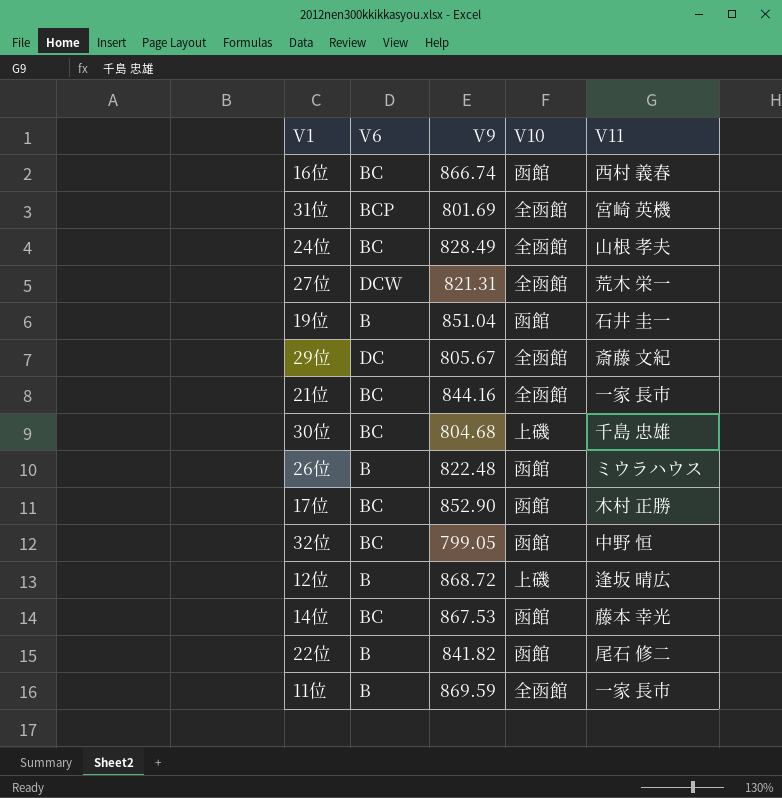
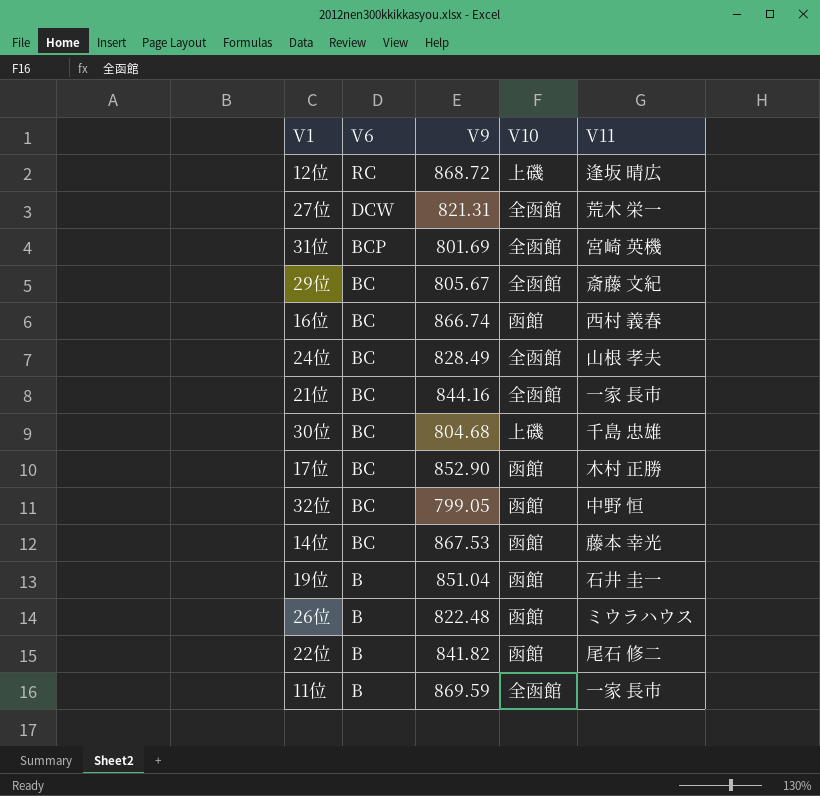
row order: none -> V6 descending
12位 | V6: B -> RC
29位 | V6: DC -> BC

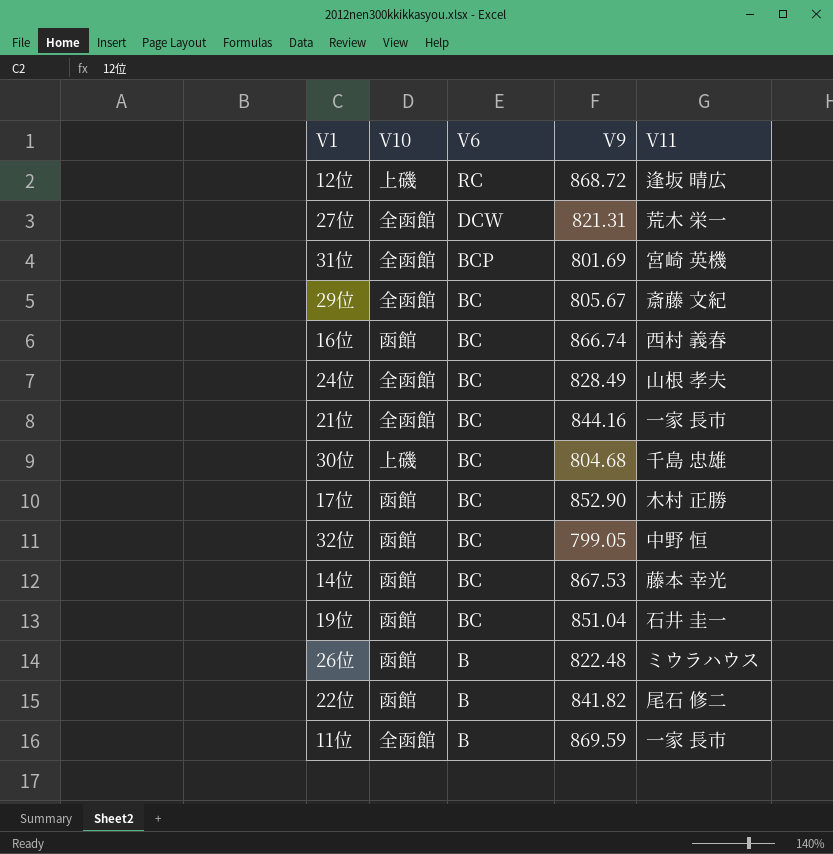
column V10 | position: 4 -> 2
19位 | V6: B -> BC

